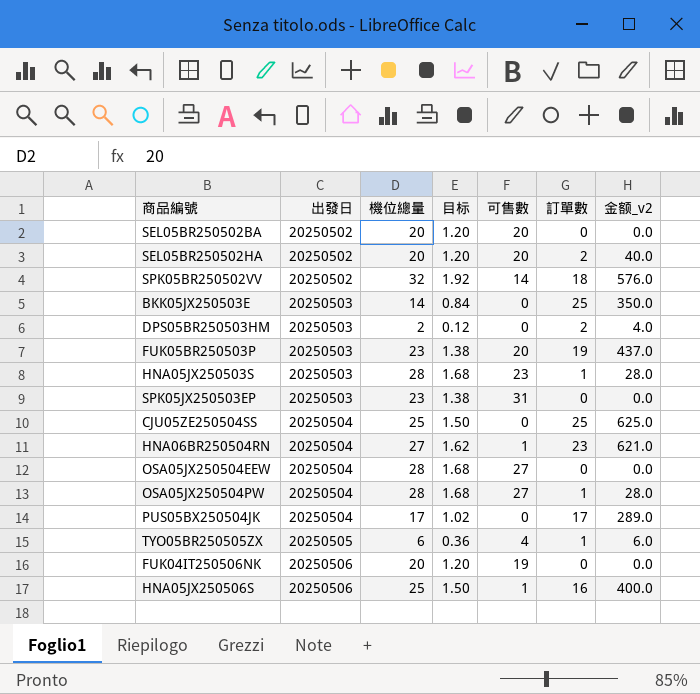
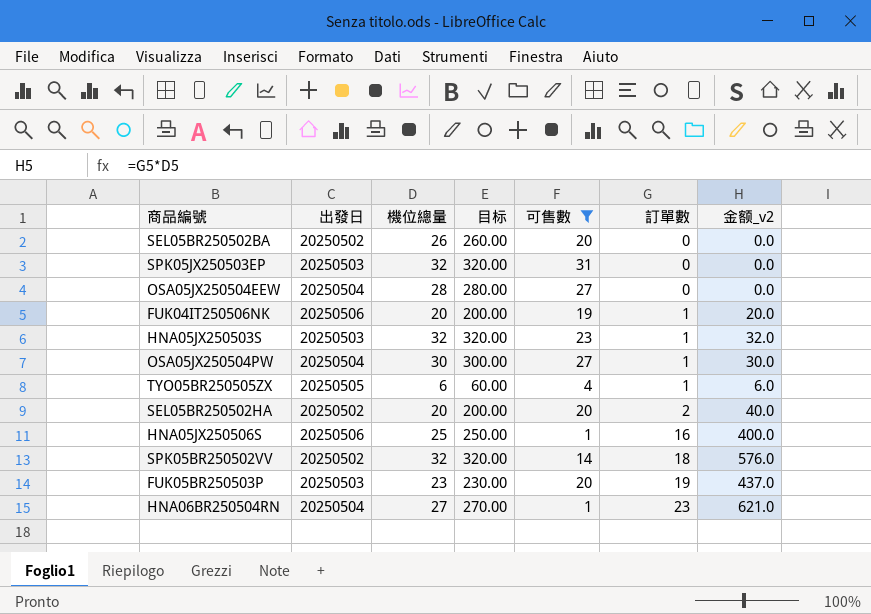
filter: none -> 可售數 != 0
row order: 出發日 ascending -> 訂單數 ascending
column 目标 | formula: [機位總量] * 0.06 -> [機位總量] * 10
SEL05BR250502BA | 機位總量: 20 -> 26
SPK05JX250503EP | 機位總量: 23 -> 32
FUK04IT250506NK | 訂單數: 0 -> 1
FUK04IT250506NK | 金额_v2: 0.0 -> 20.0
HNA05JX250503S | 機位總量: 28 -> 32
HNA05JX250503S | 金额_v2: 28.0 -> 32.0
OSA05JX250504PW | 機位總量: 28 -> 30
OSA05JX250504PW | 金额_v2: 28.0 -> 30.0

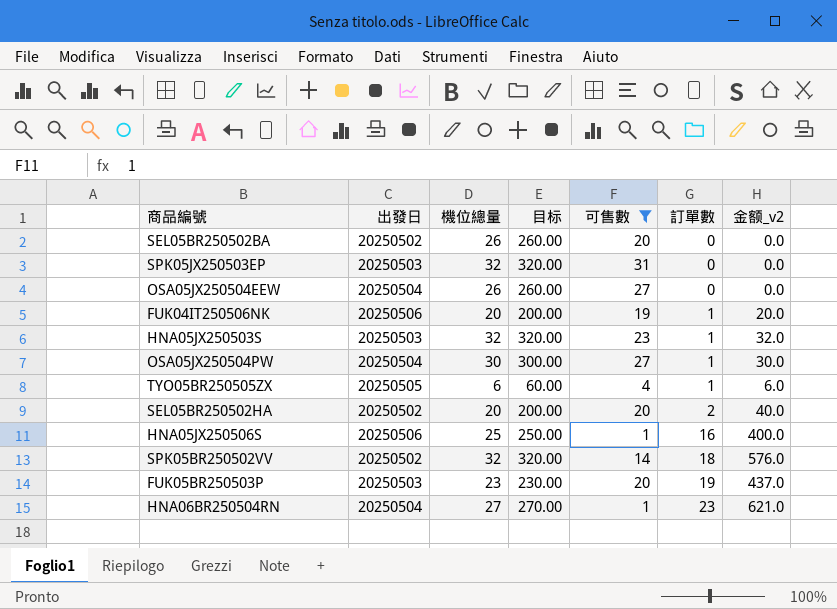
OSA05JX250504EEW | 機位總量: 28 -> 26
OSA05JX250504EEW | 目标: 280.00 -> 260.00

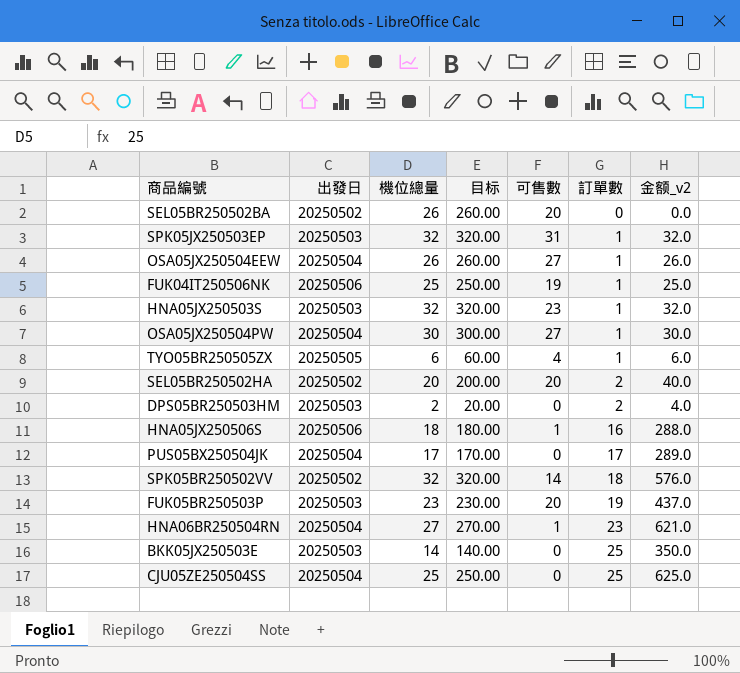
filter: 可售數 != 0 -> none
SPK05JX250503EP | 訂單數: 0 -> 1
SPK05JX250503EP | 金额_v2: 0.0 -> 32.0
OSA05JX250504EEW | 訂單數: 0 -> 1
OSA05JX250504EEW | 金额_v2: 0.0 -> 26.0
FUK04IT250506NK | 機位總量: 20 -> 25
FUK04IT250506NK | 目标: 200.00 -> 250.00
FUK04IT250506NK | 金额_v2: 20.0 -> 25.0
HNA05JX250506S | 機位總量: 25 -> 18
HNA05JX250506S | 目标: 250.00 -> 180.00
HNA05JX250506S | 金额_v2: 400.0 -> 288.0

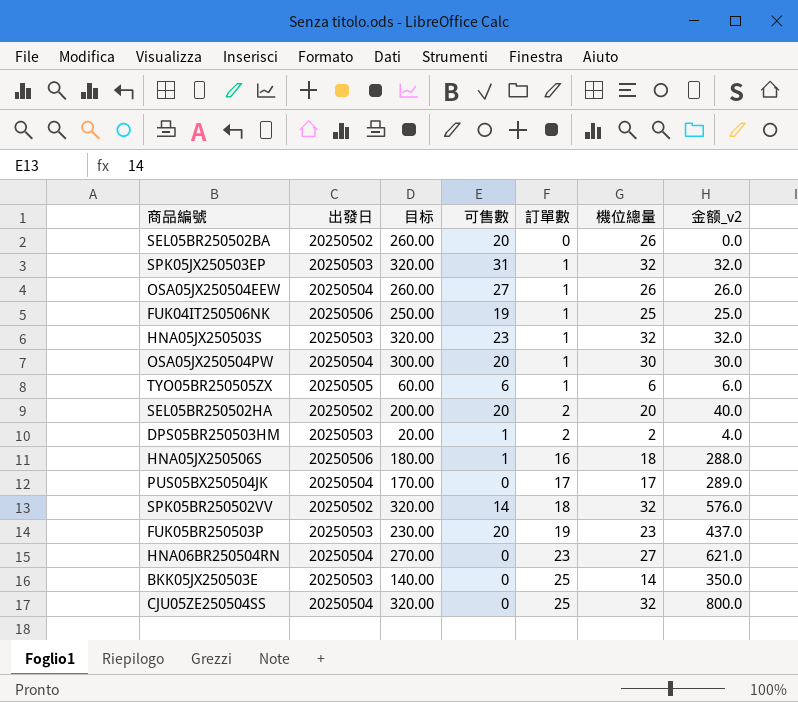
column 機位總量 | position: 3 -> 6
OSA05JX250504PW | 可售數: 27 -> 20
TYO05BR250505ZX | 可售數: 4 -> 6
DPS05BR250503HM | 可售數: 0 -> 1
HNA06BR250504RN | 可售數: 1 -> 0
CJU05ZE250504SS | 目标: 250.00 -> 320.00
CJU05ZE250504SS | 機位總量: 25 -> 32
CJU05ZE250504SS | 金额_v2: 625.0 -> 800.0

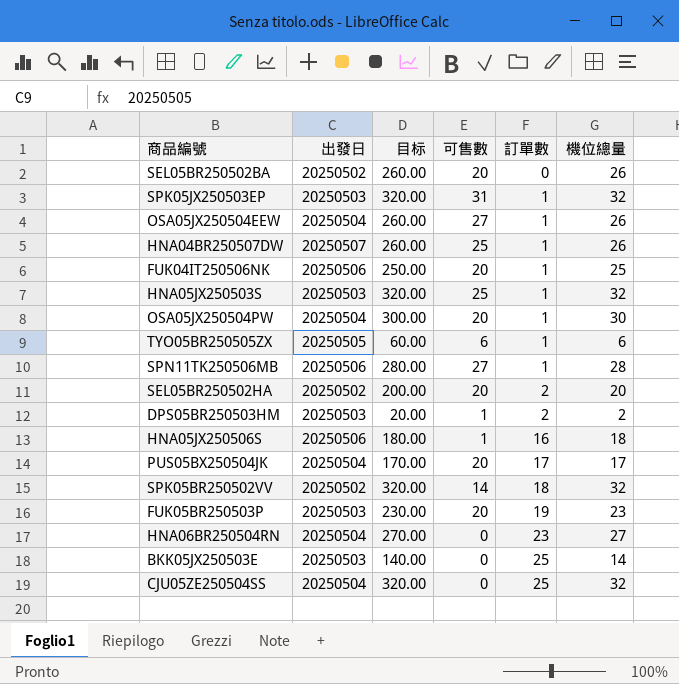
column 金额_v2 | formula: [訂單數] * [機位總量] -> none
row HNA04BR250507DW: none -> 20250507 | 260.00 | 25 | 1 | 26
FUK04IT250506NK | 可售數: 19 -> 20
HNA05JX250503S | 可售數: 23 -> 25
row SPN11TK250506MB: none -> 20250506 | 280.00 | 27 | 1 | 28
PUS05BX250504JK | 可售數: 0 -> 20

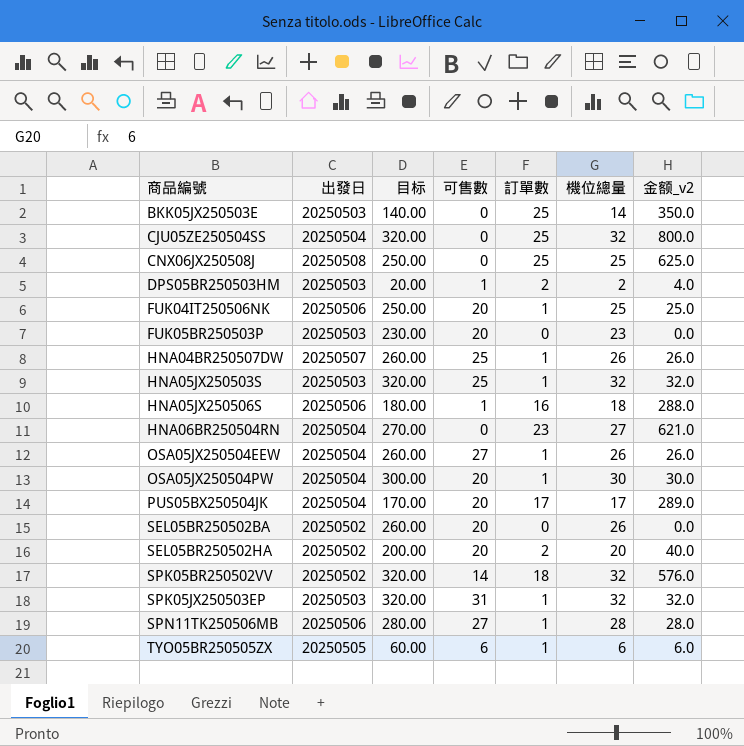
row order: 訂單數 ascending -> 商品編號 ascending
column 金额_v2 | formula: none -> [訂單數] * [機位總量]
row CNX06JX250508J: none -> 20250508 | 250.00 | 0 | 25 | 25 | 625.0
FUK05BR250503P | 訂單數: 19 -> 0

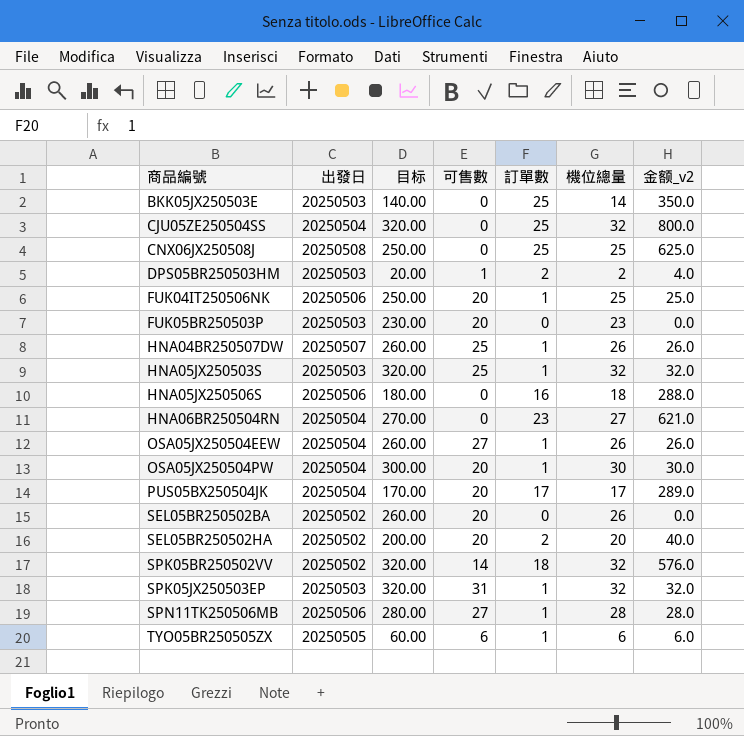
HNA05JX250506S | 可售數: 1 -> 0

